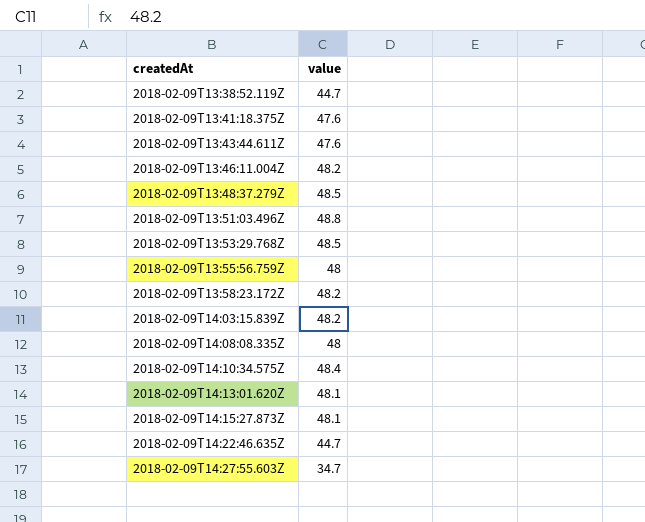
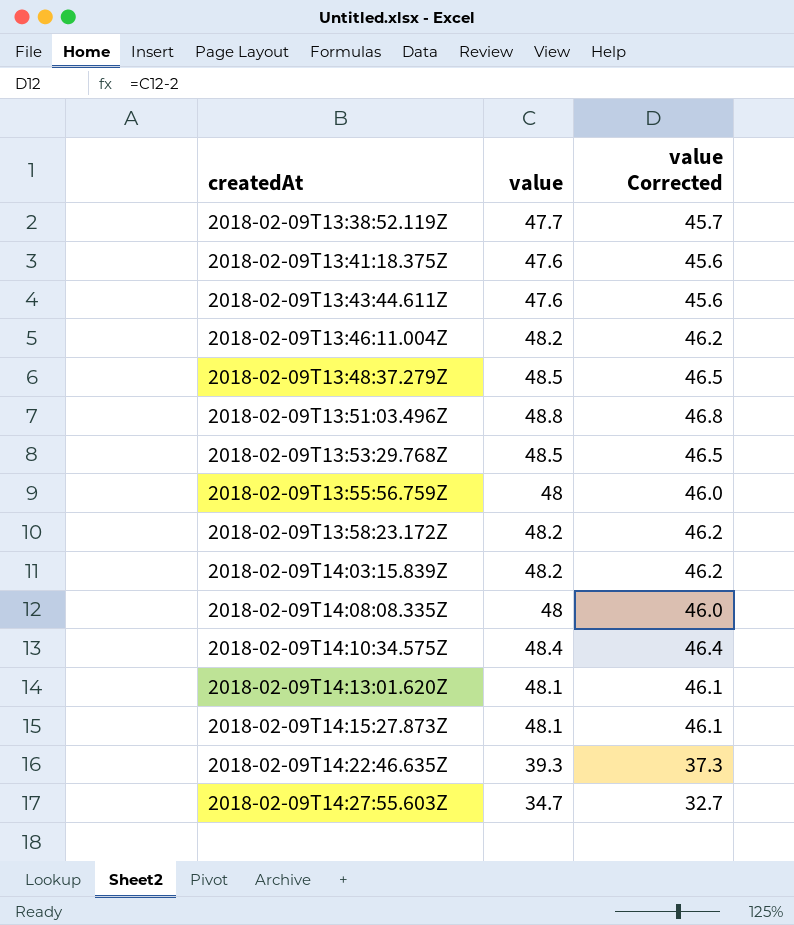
column value Corrected | formula: none -> [value] - 2
2018-02-09T13:38:52.119Z | value: 44.7 -> 47.7
2018-02-09T14:22:46.635Z | value: 44.7 -> 39.3

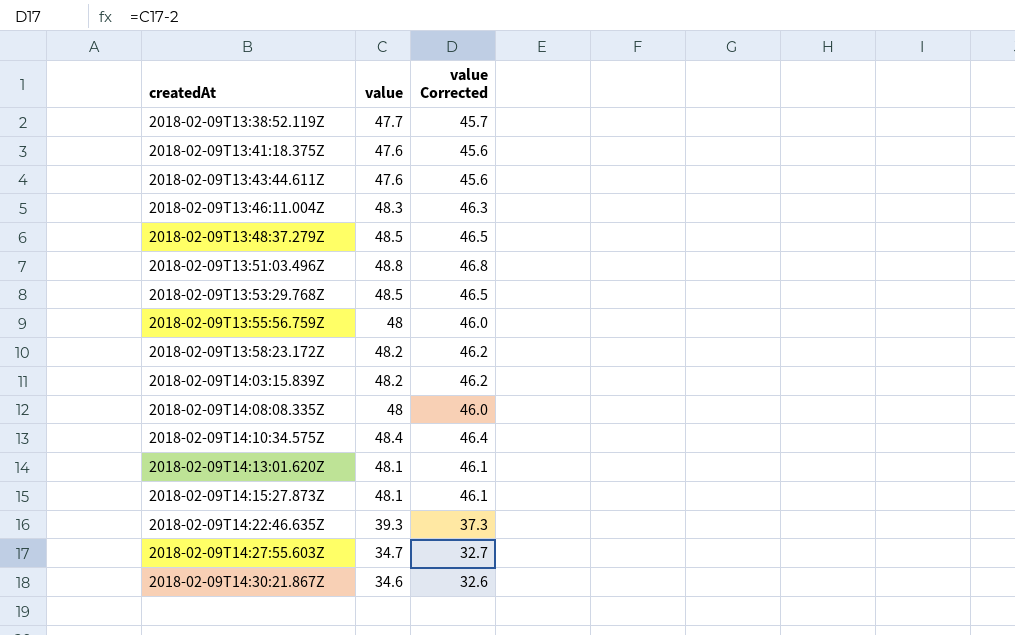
2018-02-09T13:46:11.004Z | value: 48.2 -> 48.3
2018-02-09T13:46:11.004Z | value Corrected: 46.2 -> 46.3
row 2018-02-09T14:30:21.867Z: none -> 34.6 | 32.6

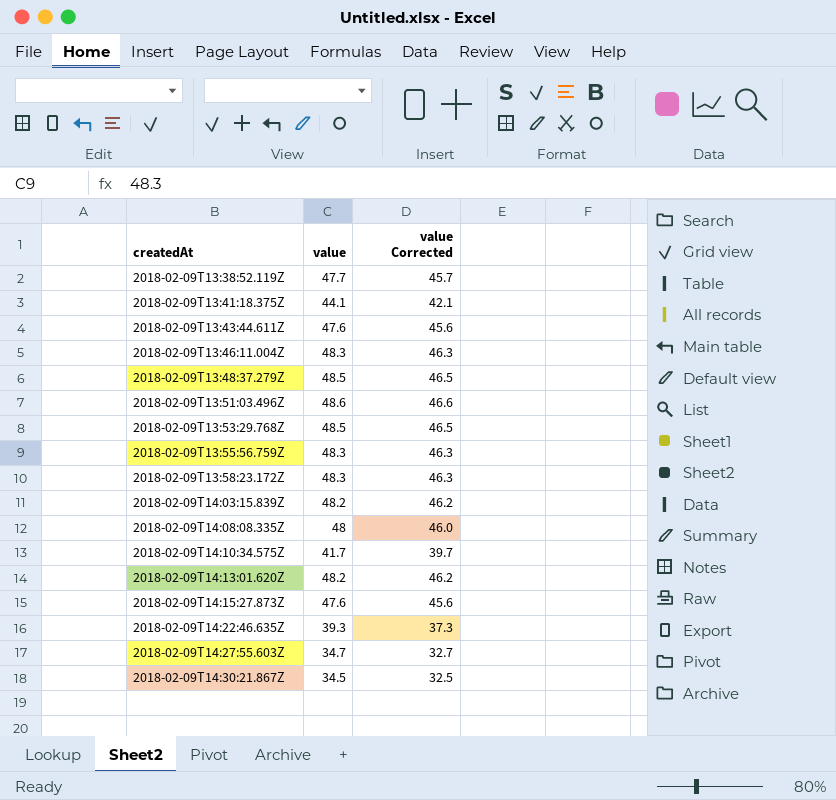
2018-02-09T13:41:18.375Z | value: 47.6 -> 44.1
2018-02-09T13:41:18.375Z | value Corrected: 45.6 -> 42.1
2018-02-09T13:51:03.496Z | value: 48.8 -> 48.6
2018-02-09T13:51:03.496Z | value Corrected: 46.8 -> 46.6
2018-02-09T13:55:56.759Z | value: 48 -> 48.3
2018-02-09T13:55:56.759Z | value Corrected: 46.0 -> 46.3
2018-02-09T13:58:23.172Z | value: 48.2 -> 48.3
2018-02-09T13:58:23.172Z | value Corrected: 46.2 -> 46.3
2018-02-09T14:10:34.575Z | value: 48.4 -> 41.7
2018-02-09T14:10:34.575Z | value Corrected: 46.4 -> 39.7
2018-02-09T14:13:01.620Z | value: 48.1 -> 48.2
2018-02-09T14:13:01.620Z | value Corrected: 46.1 -> 46.2
2018-02-09T14:15:27.873Z | value: 48.1 -> 47.6
2018-02-09T14:15:27.873Z | value Corrected: 46.1 -> 45.6
2018-02-09T14:30:21.867Z | value: 34.6 -> 34.5
2018-02-09T14:30:21.867Z | value Corrected: 32.6 -> 32.5

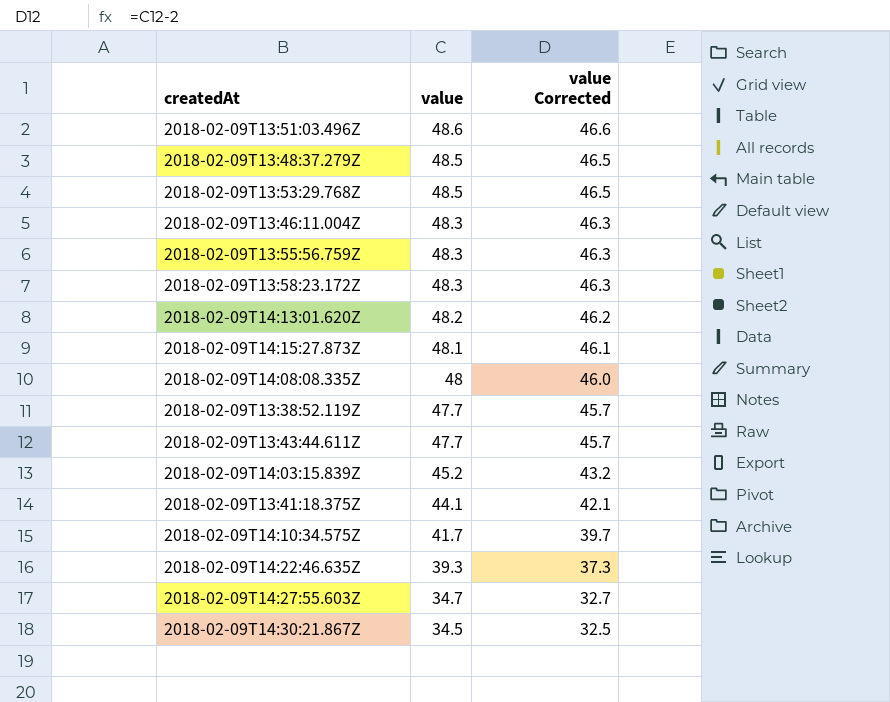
row order: createdAt ascending -> value descending
2018-02-09T14:15:27.873Z | value: 47.6 -> 48.1
2018-02-09T14:15:27.873Z | value Corrected: 45.6 -> 46.1
2018-02-09T13:43:44.611Z | value: 47.6 -> 47.7
2018-02-09T13:43:44.611Z | value Corrected: 45.6 -> 45.7
2018-02-09T14:03:15.839Z | value: 48.2 -> 45.2
2018-02-09T14:03:15.839Z | value Corrected: 46.2 -> 43.2

